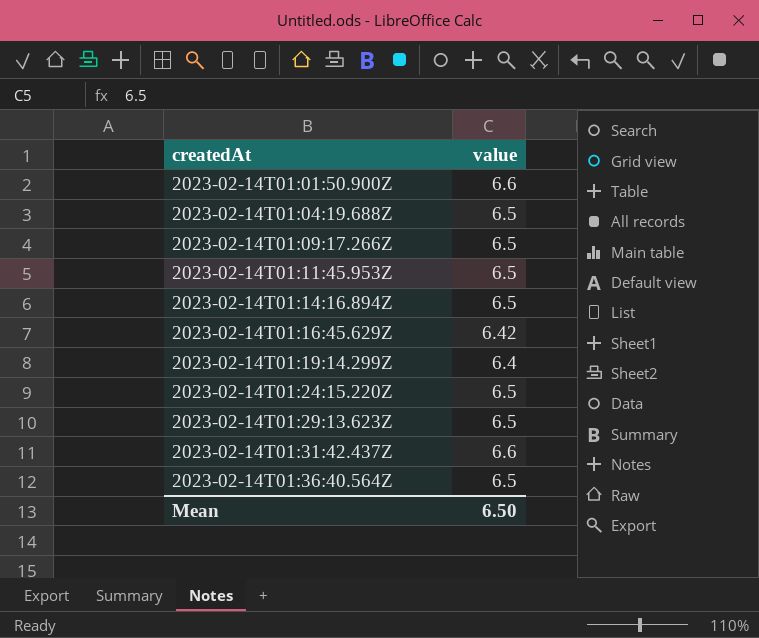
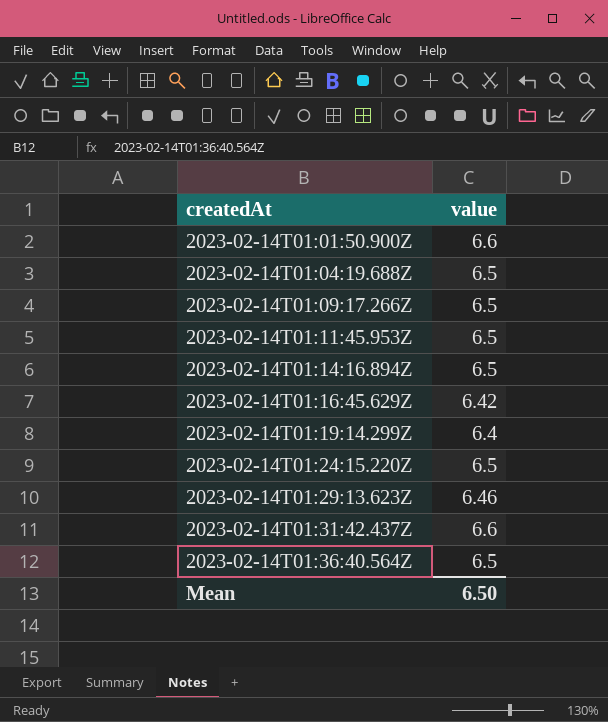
2023-02-14T01:29:13.623Z | value: 6.5 -> 6.46

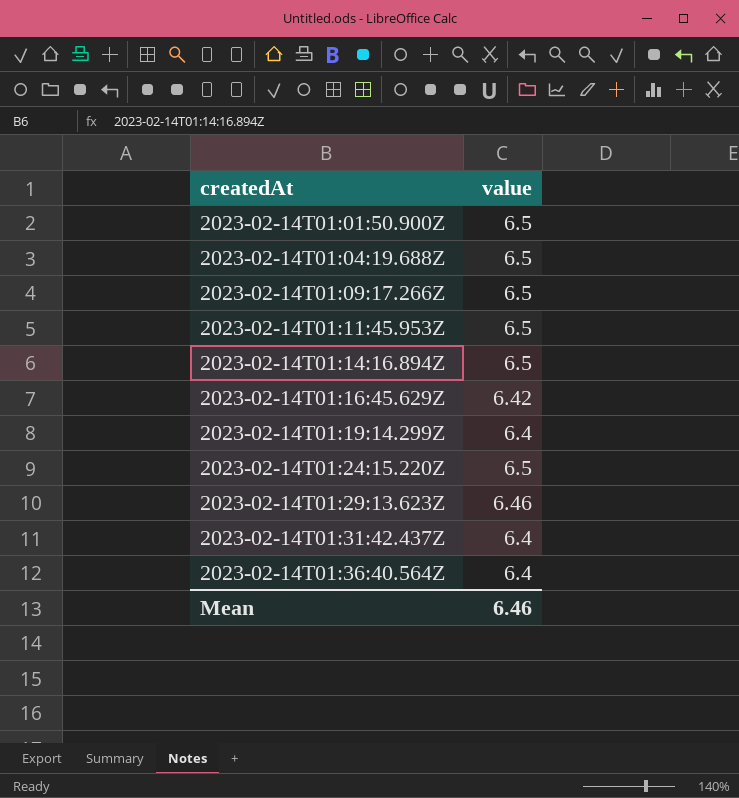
2023-02-14T01:01:50.900Z | value: 6.6 -> 6.5
2023-02-14T01:31:42.437Z | value: 6.6 -> 6.4
2023-02-14T01:36:40.564Z | value: 6.5 -> 6.4
Mean | value: 6.50 -> 6.46

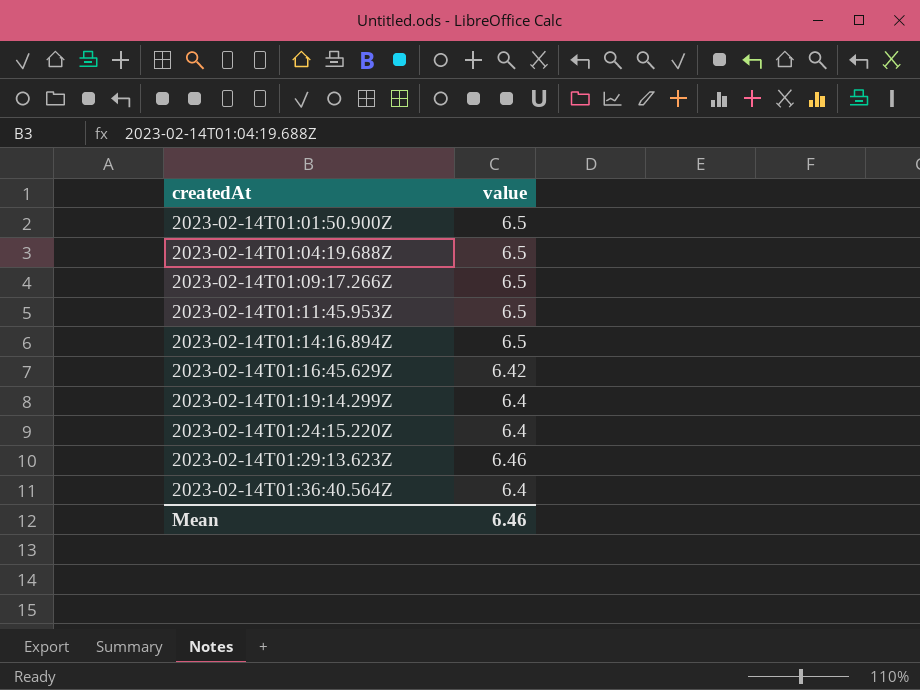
row 2023-02-14T01:31:42.437Z: 6.4 -> none
2023-02-14T01:24:15.220Z | value: 6.5 -> 6.4

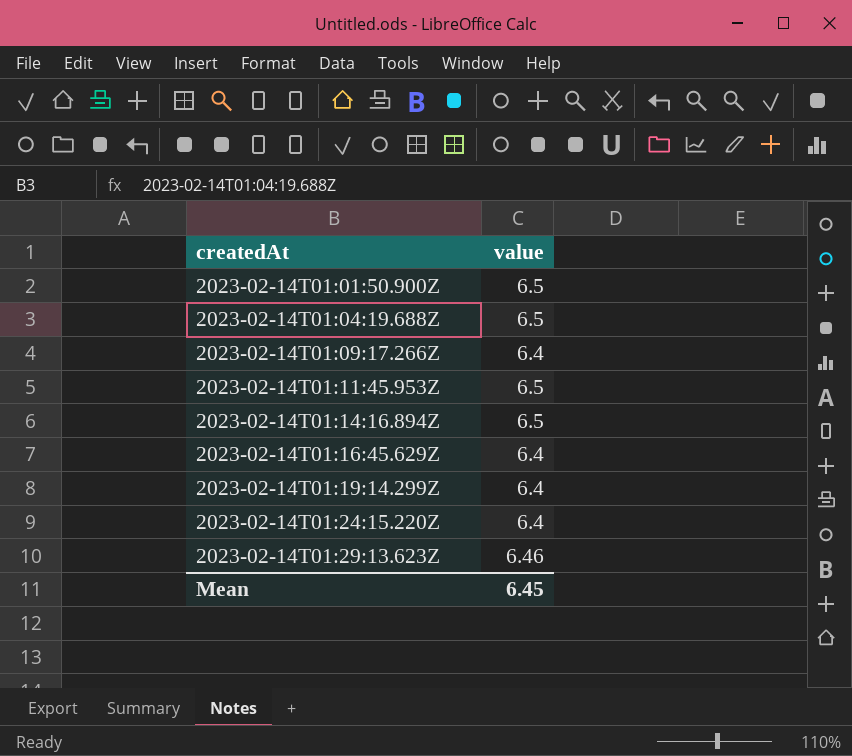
row 2023-02-14T01:36:40.564Z: 6.4 -> none
2023-02-14T01:09:17.266Z | value: 6.5 -> 6.4
2023-02-14T01:16:45.629Z | value: 6.42 -> 6.4
Mean | value: 6.46 -> 6.45

